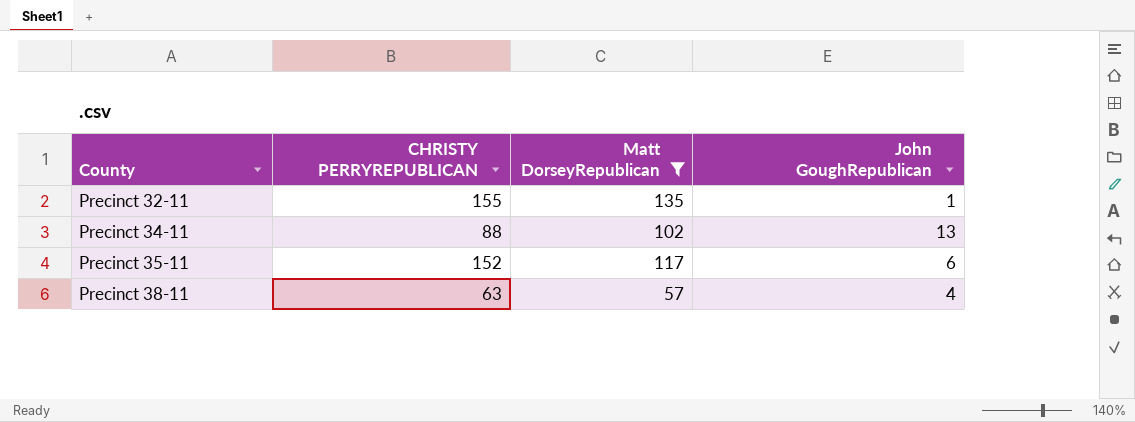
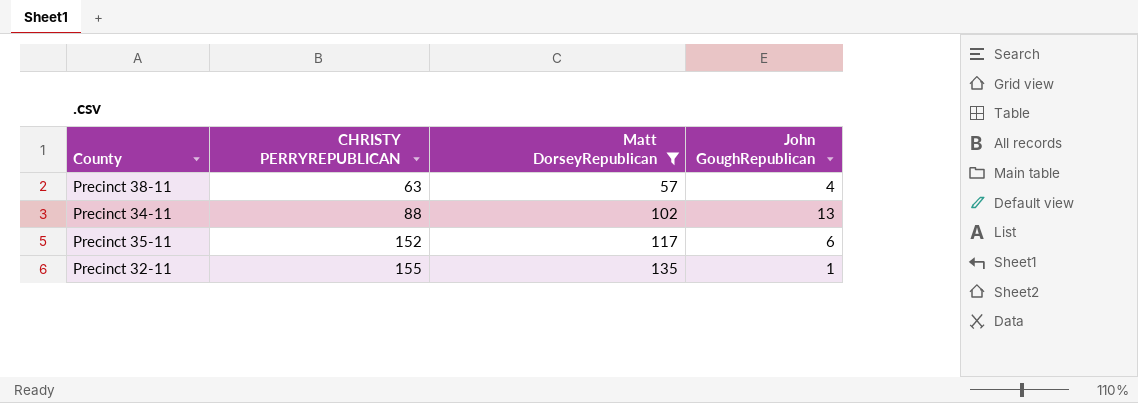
row order: County ascending -> CHRISTY PERRYREPUBLICAN ascending

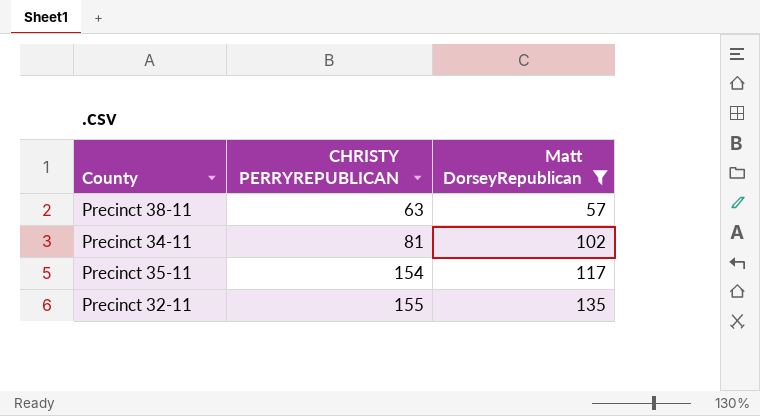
column John GoughRepublican | position: 4 -> none
Precinct 34-11 | CHRISTY PERRYREPUBLICAN: 88 -> 81
Precinct 35-11 | CHRISTY PERRYREPUBLICAN: 152 -> 154

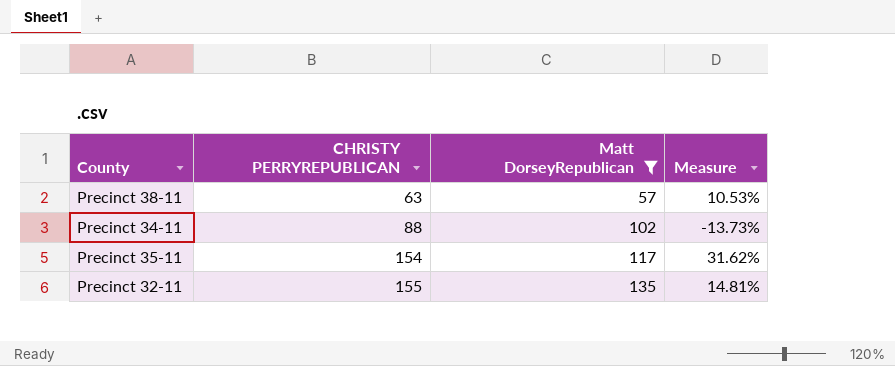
column Measure | formula: none -> ([CHRISTY PERRYREPUBLICAN] - [Matt DorseyRepublican]) / [Matt DorseyRepublican]
Precinct 34-11 | CHRISTY PERRYREPUBLICAN: 81 -> 88

